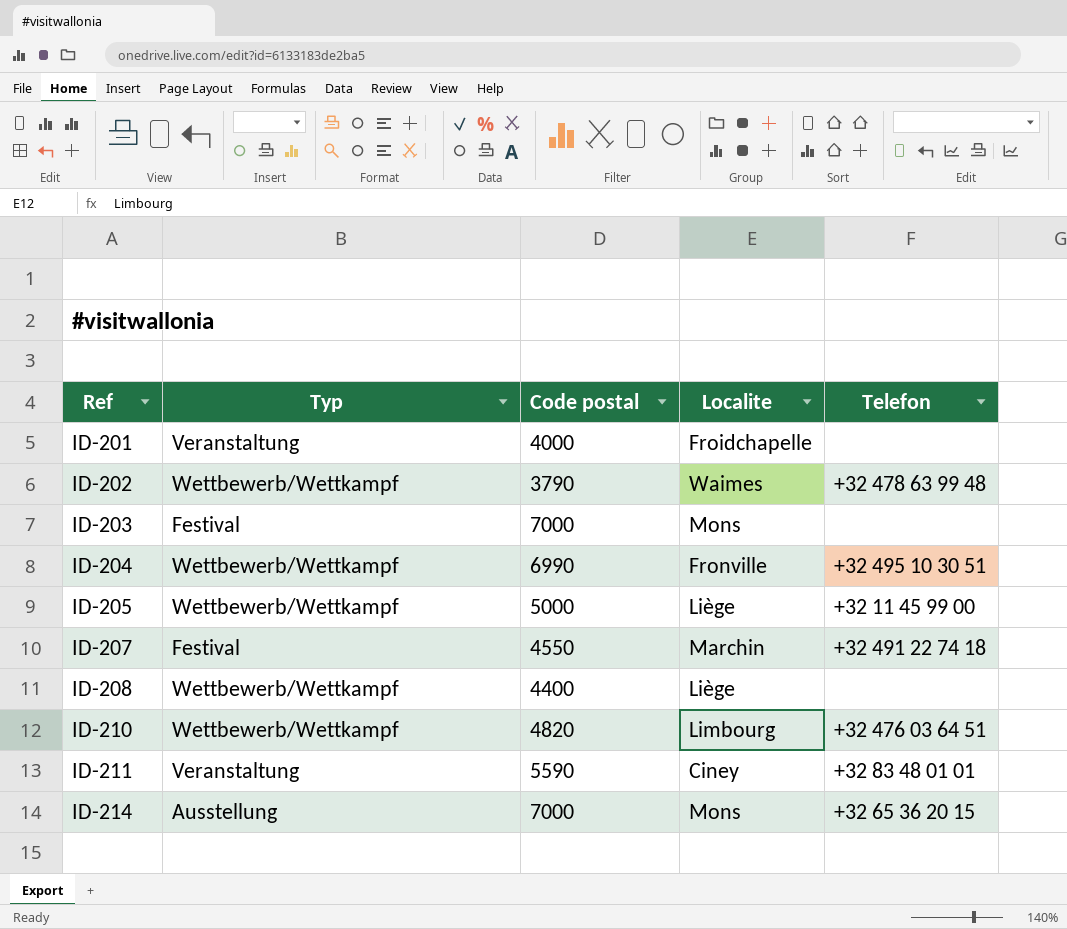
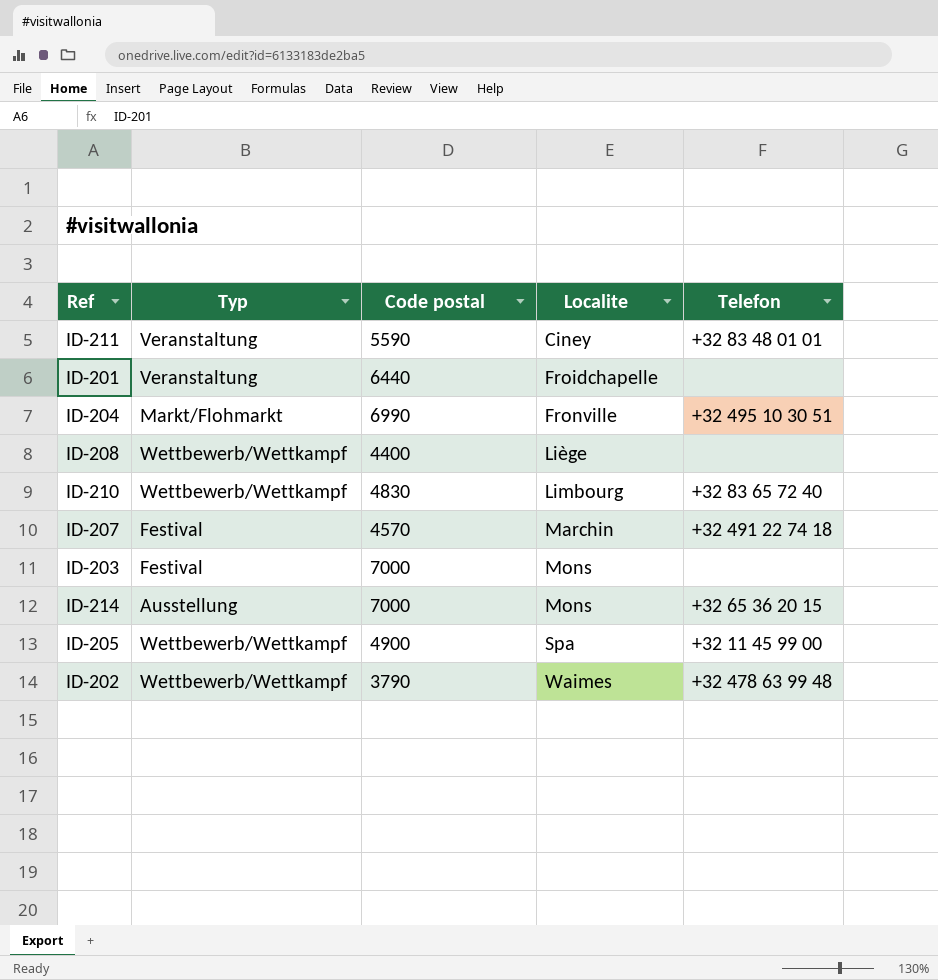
row order: Ref ascending -> Localite ascending
ID-201 | Code postal: 4000 -> 6440
ID-204 | Typ: Wettbewerb/Wettkampf -> Markt/Flohmarkt
ID-210 | Code postal: 4820 -> 4830
ID-210 | Telefon: +32 476 03 64 51 -> +32 83 65 72 40
ID-207 | Code postal: 4550 -> 4570
ID-205 | Code postal: 5000 -> 4900
ID-205 | Localite: Liège -> Spa

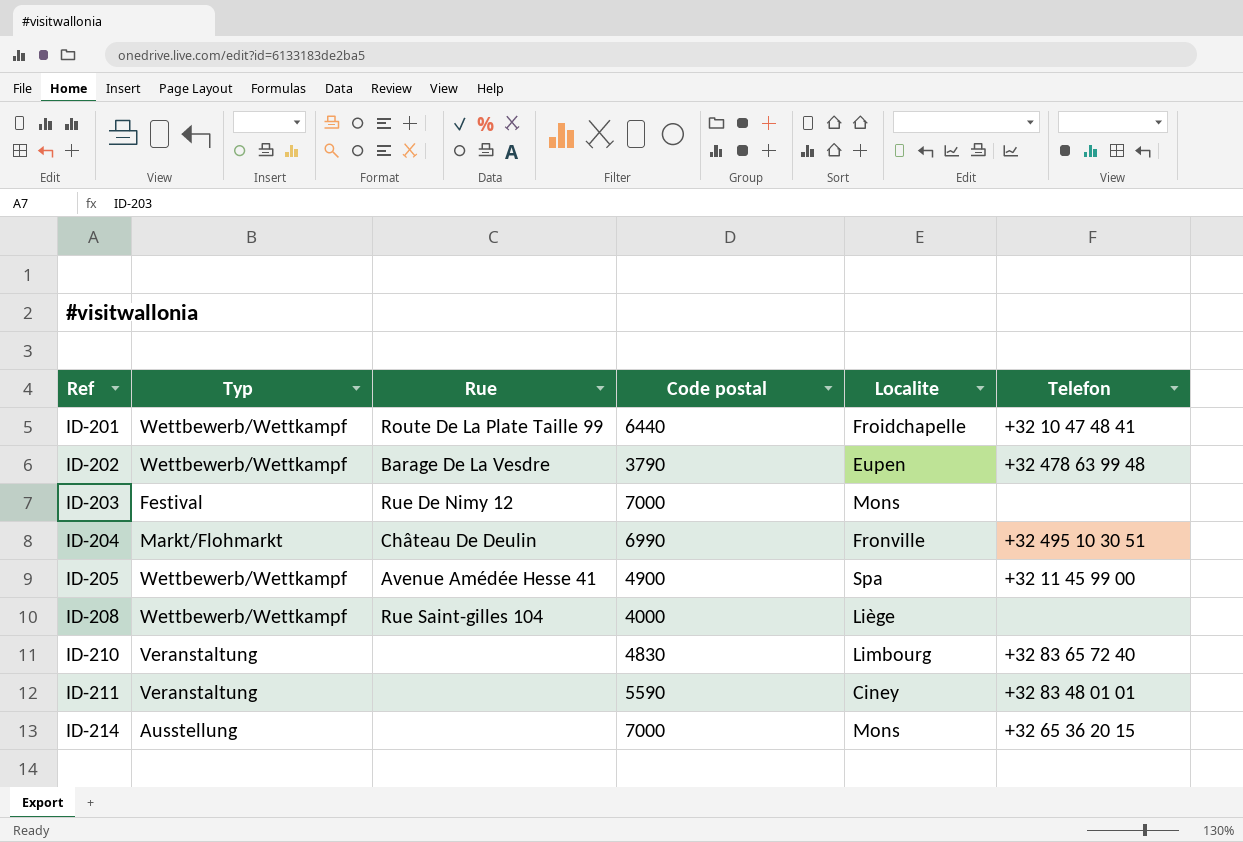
row order: Localite ascending -> Ref ascending
column Rue | position: none -> 3
row ID-207: Festival | 4570 | Marchin | +32 491 22 74 18 -> none
ID-201 | Typ: Veranstaltung -> Wettbewerb/Wettkampf
ID-201 | Telefon: none -> +32 10 47 48 41
ID-202 | Localite: Waimes -> Eupen
ID-208 | Code postal: 4400 -> 4000
ID-210 | Typ: Wettbewerb/Wettkampf -> Veranstaltung

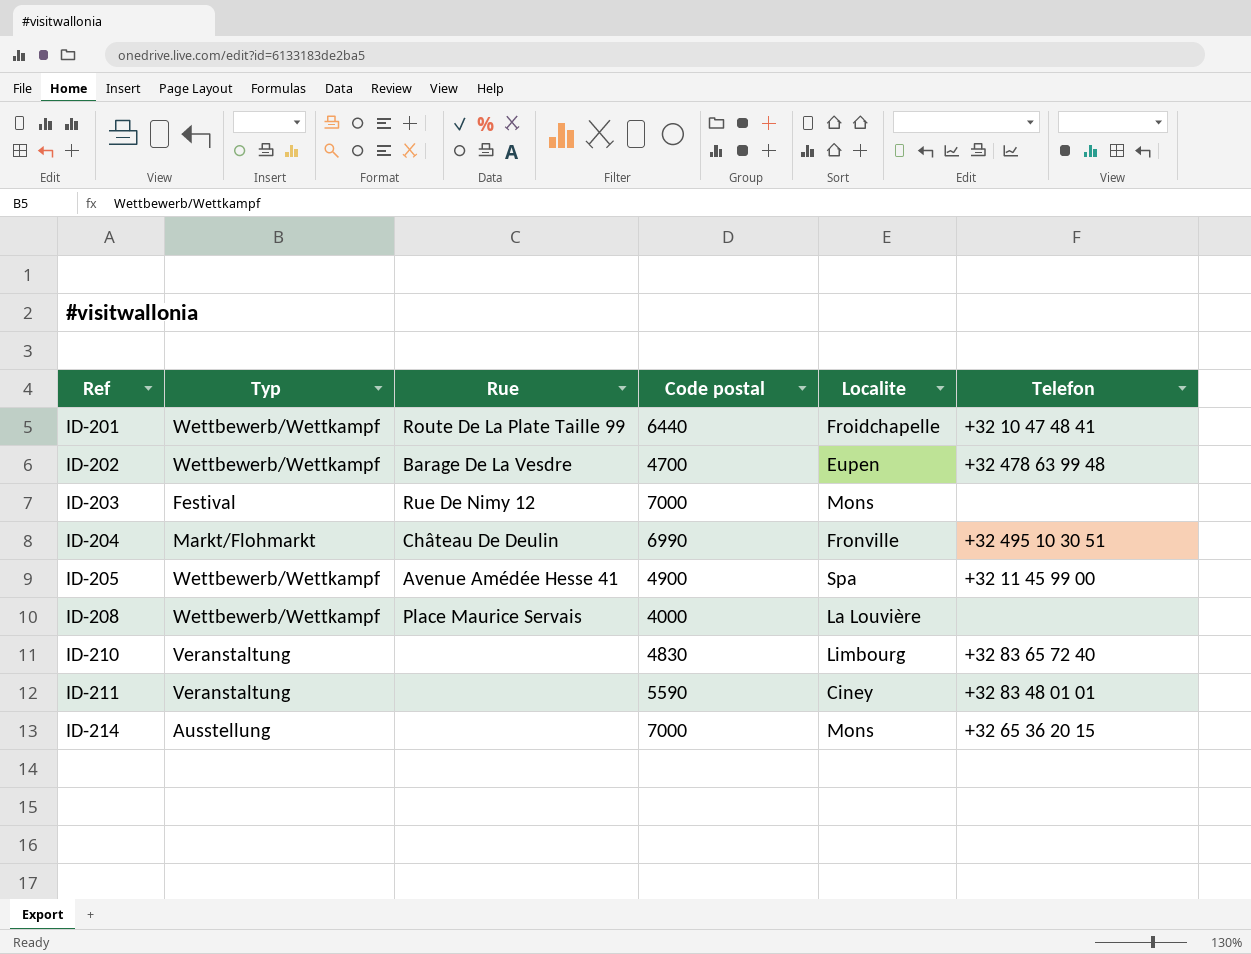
ID-202 | Code postal: 3790 -> 4700
ID-208 | Rue: Rue Saint-gilles 104 -> Place Maurice Servais
ID-208 | Localite: Liège -> La Louvière

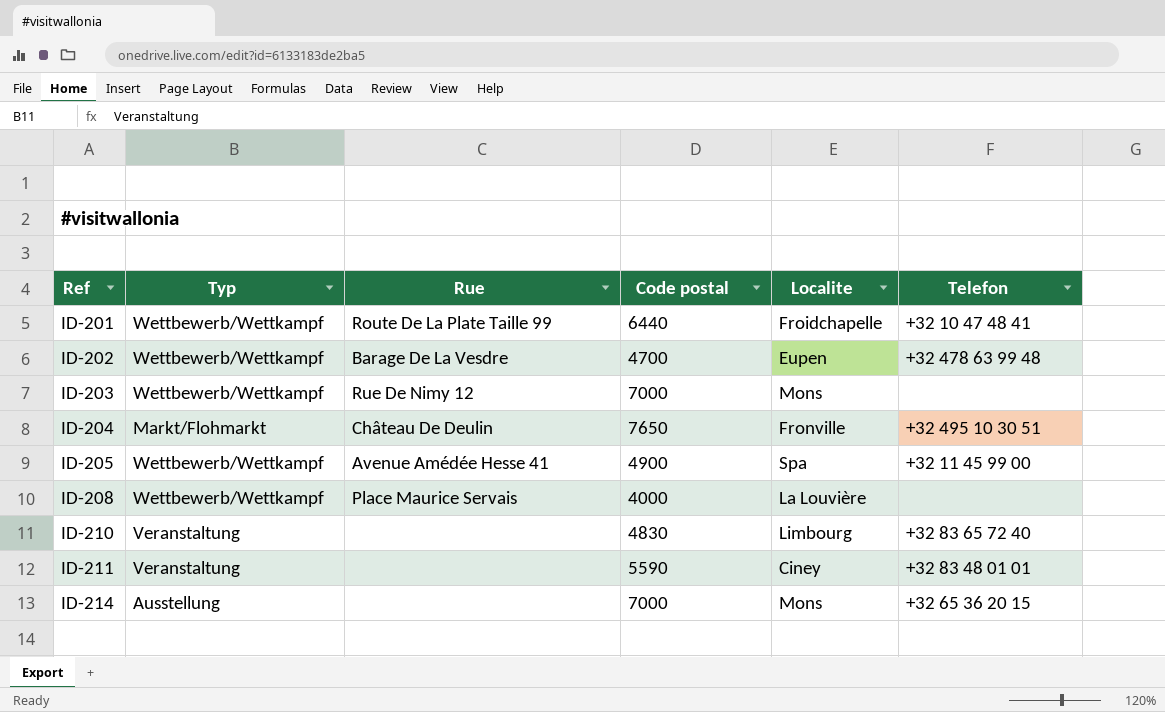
ID-203 | Typ: Festival -> Wettbewerb/Wettkampf
ID-204 | Code postal: 6990 -> 7650

